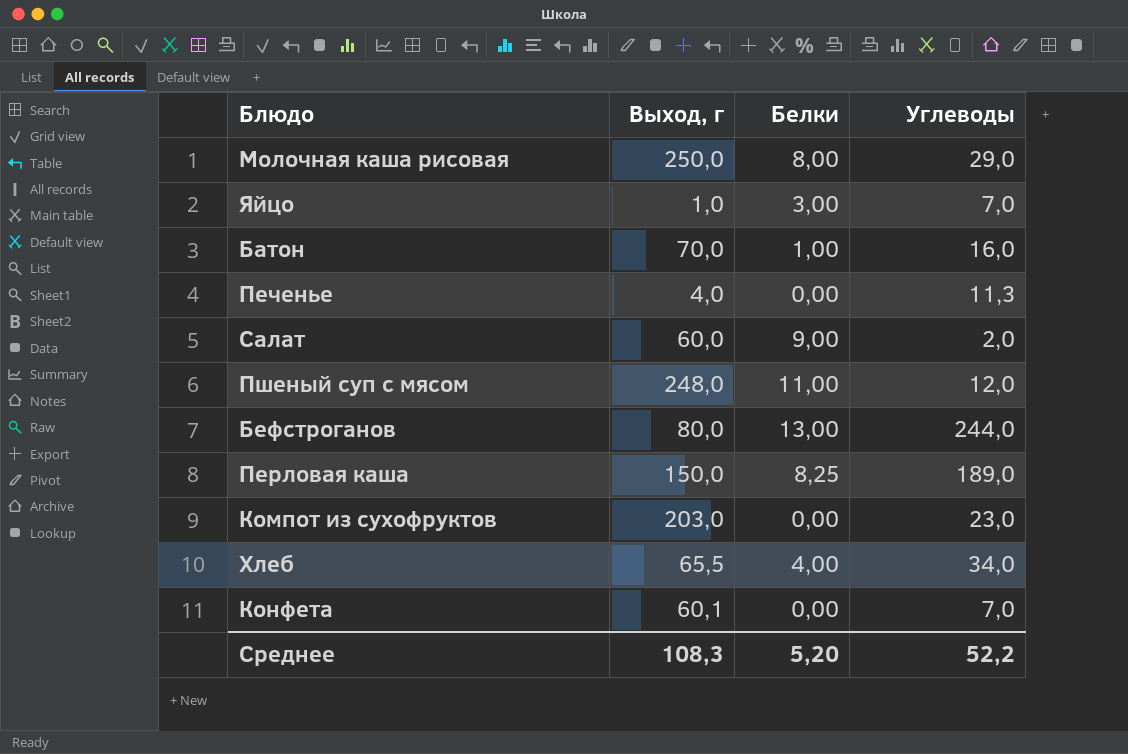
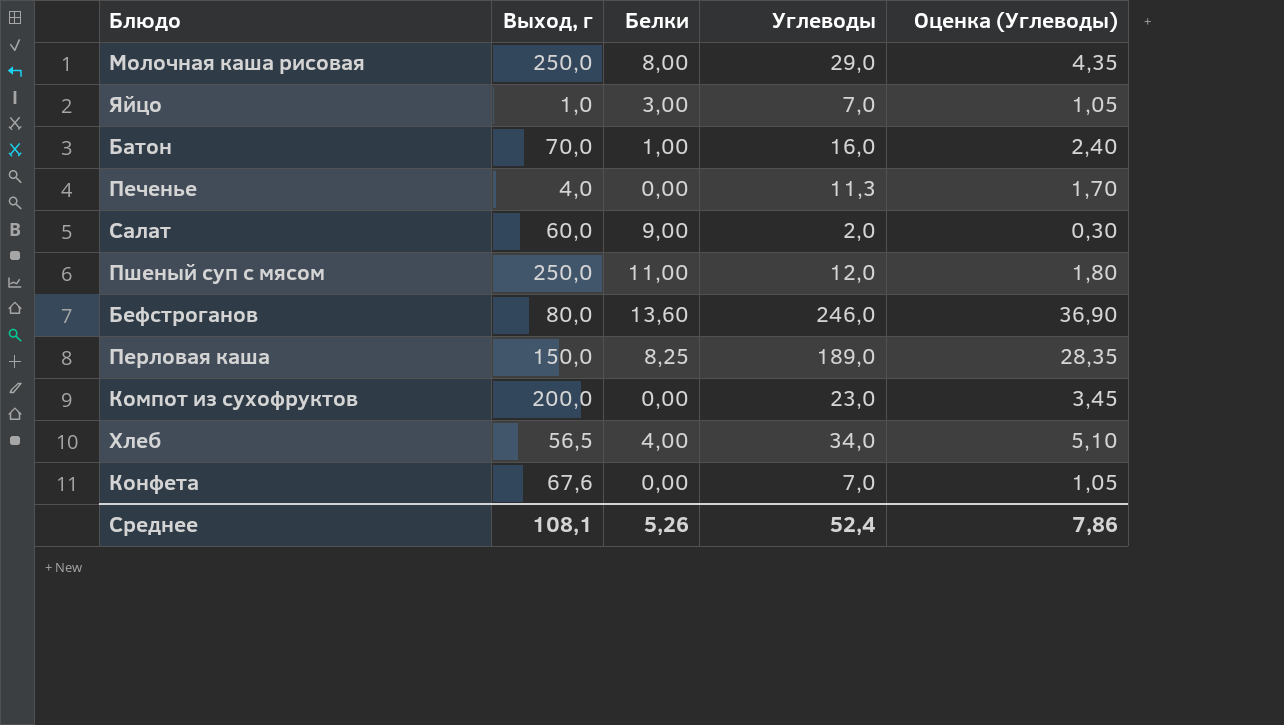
column Оценка (Углеводы) | formula: none -> [Углеводы] * 0,15
Пшеный суп с мясом | Выход, г: 248,0 -> 250,0
Бефстроганов | Белки: 13,00 -> 13,60
Бефстроганов | Углеводы: 244,0 -> 246,0
Компот из сухофруктов | Выход, г: 203,0 -> 200,0
Хлеб | Выход, г: 65,5 -> 56,5
Конфета | Выход, г: 60,1 -> 67,6
Среднее | Выход, г: 108,3 -> 108,1
Среднее | Белки: 5,20 -> 5,26
Среднее | Углеводы: 52,2 -> 52,4

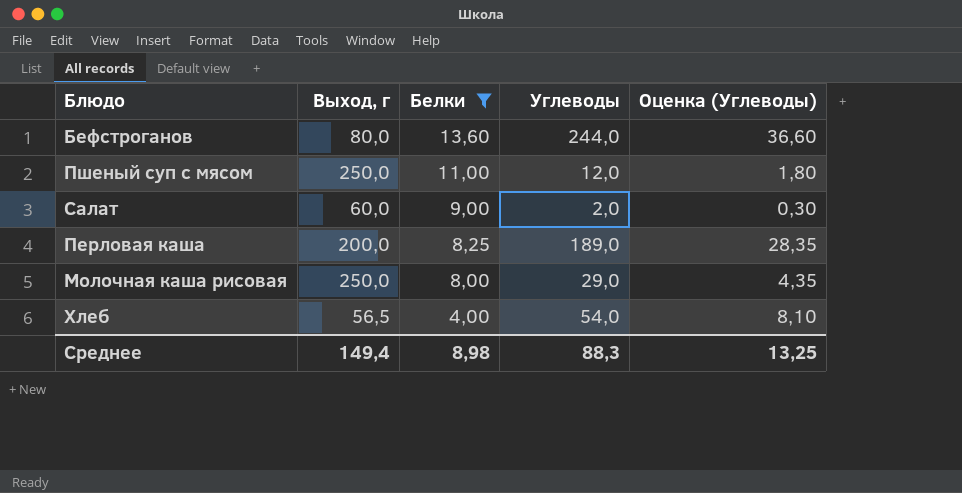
filter: none -> Белки >= 4,00
row order: none -> Белки descending
Бефстроганов | Углеводы: 246,0 -> 244,0
Бефстроганов | Оценка (Углеводы): 36,90 -> 36,60
Перловая каша | Выход, г: 150,0 -> 200,0
Хлеб | Углеводы: 34,0 -> 54,0
Хлеб | Оценка (Углеводы): 5,10 -> 8,10
Среднее | Выход, г: 108,1 -> 149,4
Среднее | Белки: 5,26 -> 8,98
Среднее | Углеводы: 52,4 -> 88,3
Среднее | Оценка (Углеводы): 7,86 -> 13,25

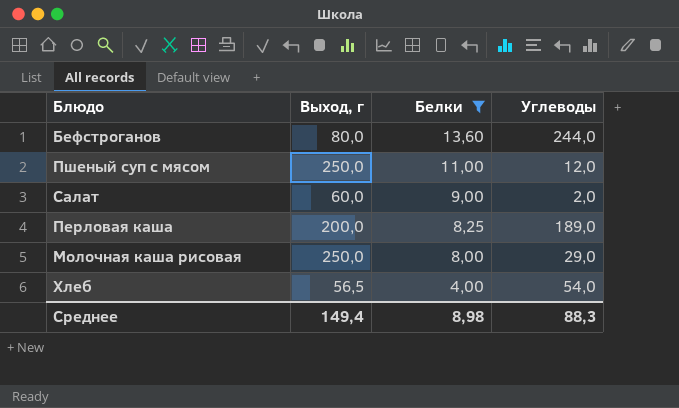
column Оценка (Углеводы) | formula: [Углеводы] * 0,15 -> none

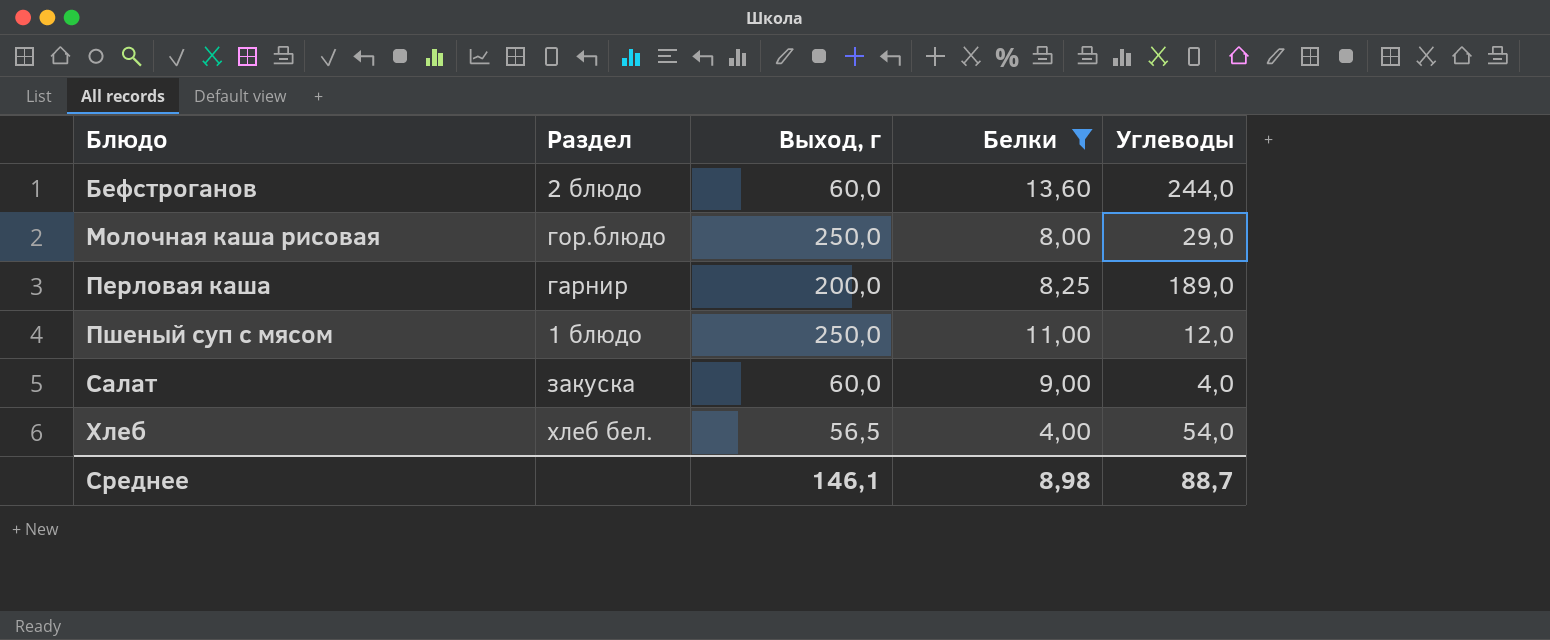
row order: Белки descending -> Блюдо ascending
column Раздел | position: none -> 2
Бефстроганов | Выход, г: 80,0 -> 60,0
Салат | Углеводы: 2,0 -> 4,0
Среднее | Выход, г: 149,4 -> 146,1
Среднее | Углеводы: 88,3 -> 88,7

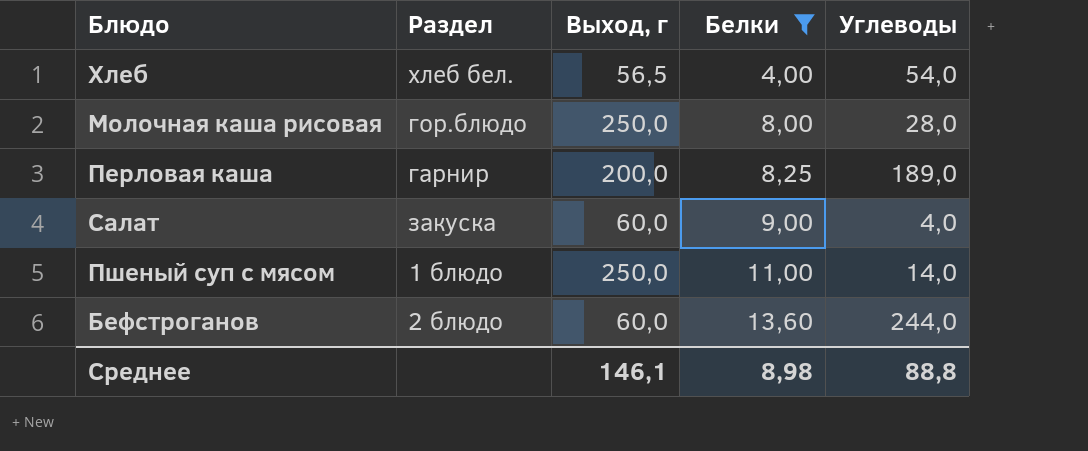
row order: Блюдо ascending -> Белки ascending
Молочная каша рисовая | Углеводы: 29,0 -> 28,0
Пшеный суп с мясом | Углеводы: 12,0 -> 14,0
Среднее | Углеводы: 88,7 -> 88,8

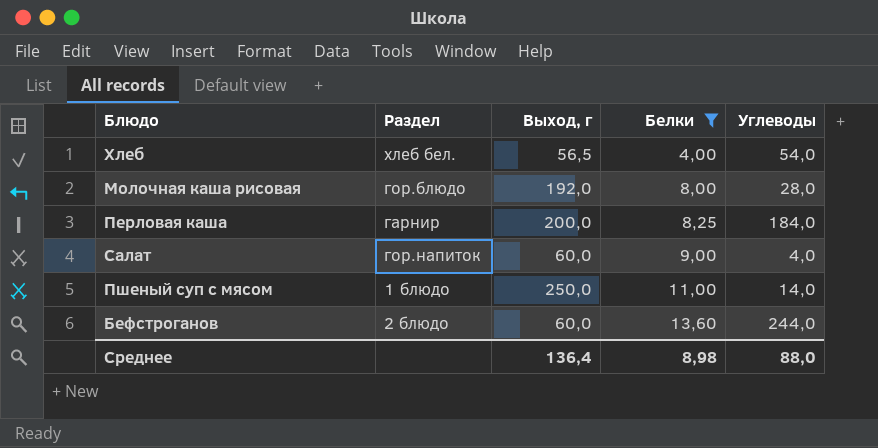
Молочная каша рисовая | Выход, г: 250,0 -> 192,0
Перловая каша | Углеводы: 189,0 -> 184,0
Салат | Раздел: закуска -> гор.напиток
Среднее | Выход, г: 146,1 -> 136,4
Среднее | Углеводы: 88,8 -> 88,0

